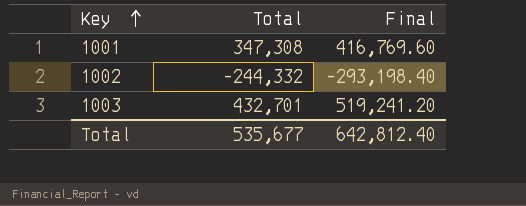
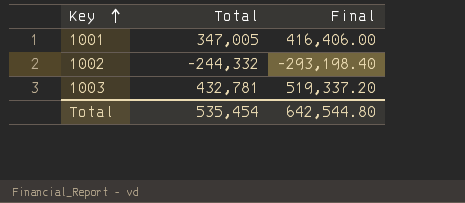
1001 | Total: 347,308 -> 347,005
1001 | Final: 416,769.60 -> 416,406.00
1003 | Total: 432,701 -> 432,781
1003 | Final: 519,241.20 -> 519,337.20
Total | Total: 535,677 -> 535,454
Total | Final: 642,812.40 -> 642,544.80

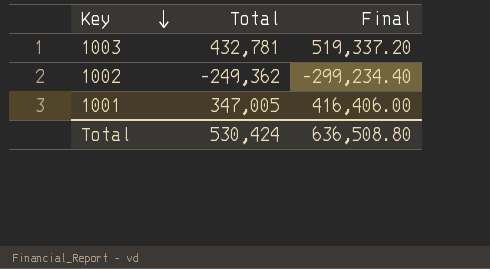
row order: Key ascending -> Key descending
1002 | Total: -244,332 -> -249,362
1002 | Final: -293,198.40 -> -299,234.40
Total | Total: 535,454 -> 530,424
Total | Final: 642,544.80 -> 636,508.80

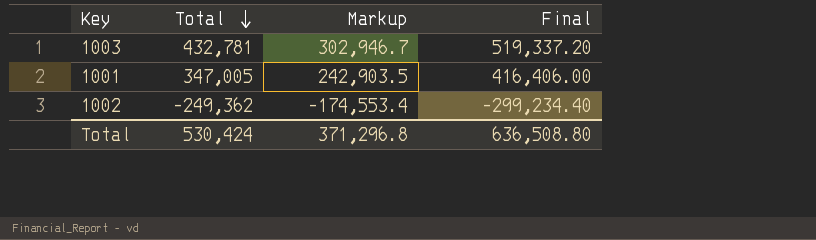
row order: Key descending -> Total descending
column Markup | formula: none -> [Total] * 0.7

